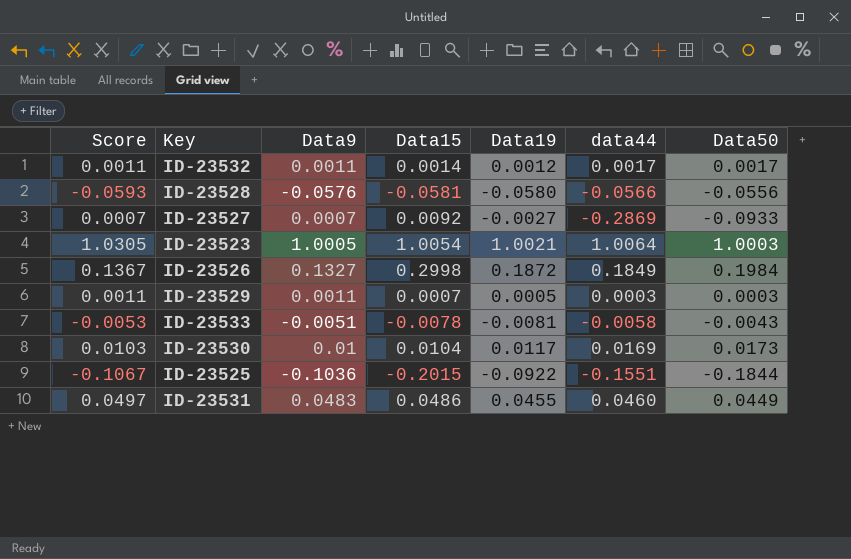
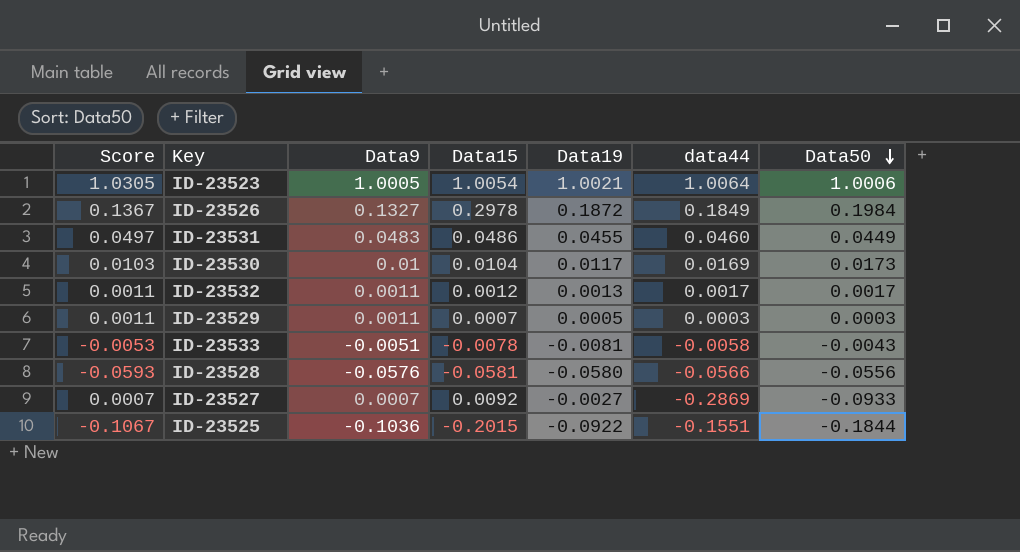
row order: none -> Data50 descending
ID-23523 | Data50: 1.0003 -> 1.0006
ID-23526 | Data15: 0.2998 -> 0.2978
ID-23532 | Data15: 0.0014 -> 0.0012
ID-23532 | Data19: 0.0012 -> 0.0013

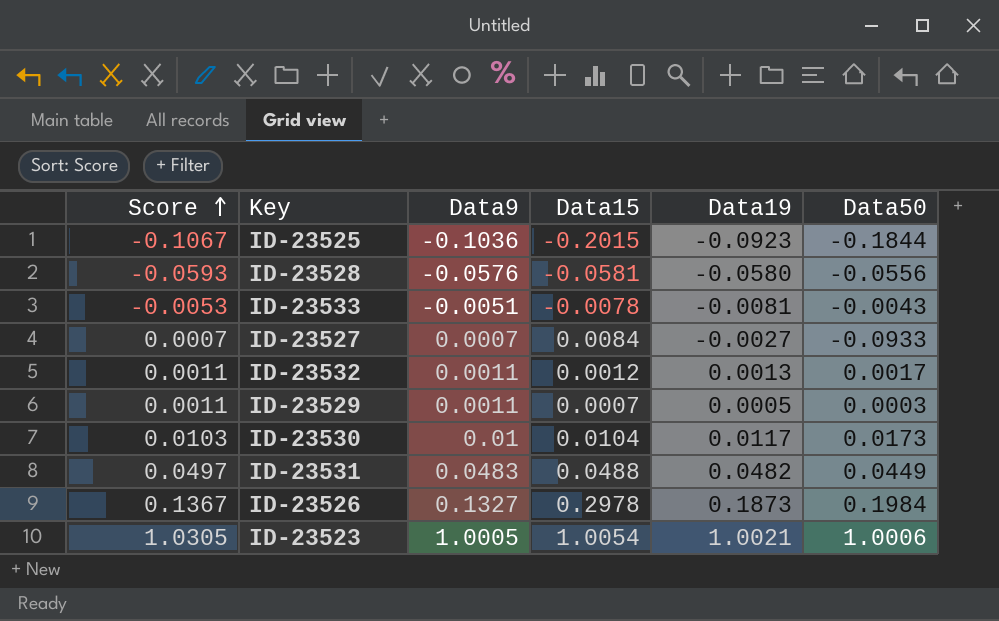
row order: Data50 descending -> Score ascending
column data44 | position: 6 -> none
ID-23525 | Data19: -0.0922 -> -0.0923
ID-23527 | Data15: 0.0092 -> 0.0084
ID-23531 | Data15: 0.0486 -> 0.0488
ID-23531 | Data19: 0.0455 -> 0.0482
ID-23526 | Data19: 0.1872 -> 0.1873

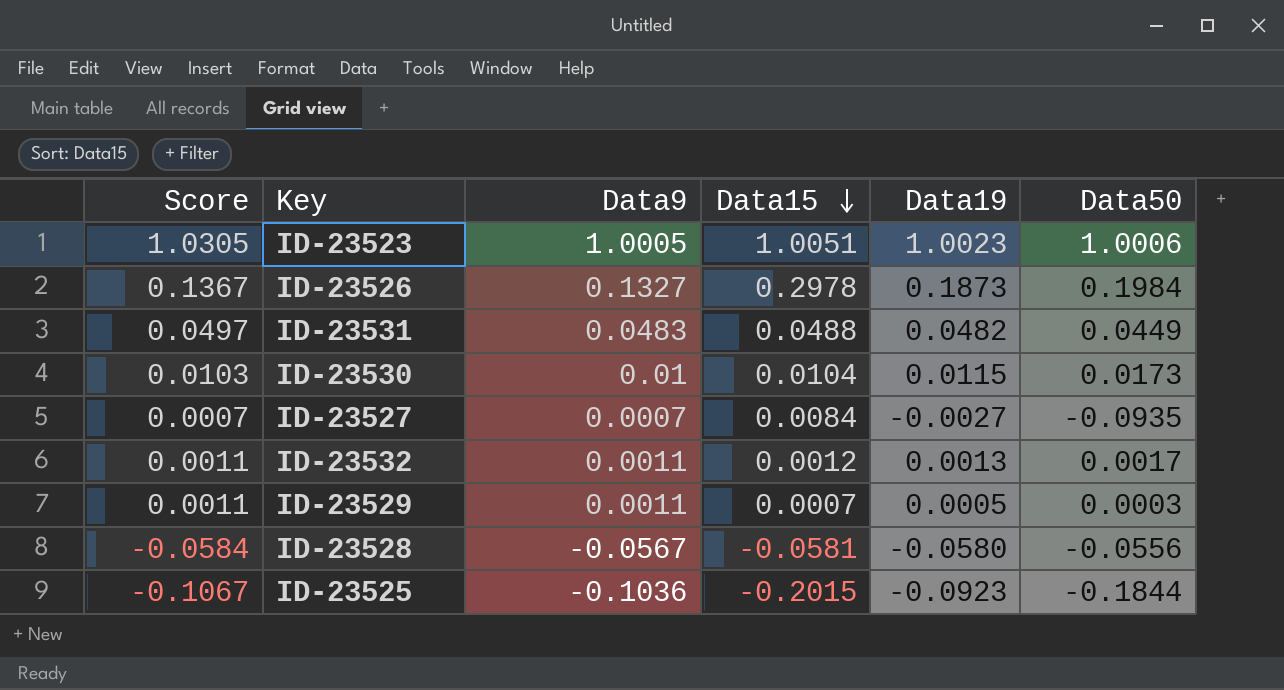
row order: Score ascending -> Data15 descending
row ID-23533: -0.0053 | -0.0051 | -0.0078 | -0.0081 | -0.0043 -> none
ID-23523 | Data15: 1.0054 -> 1.0051
ID-23523 | Data19: 1.0021 -> 1.0023
ID-23530 | Data19: 0.0117 -> 0.0115
ID-23527 | Data50: -0.0933 -> -0.0935
ID-23528 | Score: -0.0593 -> -0.0584
ID-23528 | Data9: -0.0576 -> -0.0567

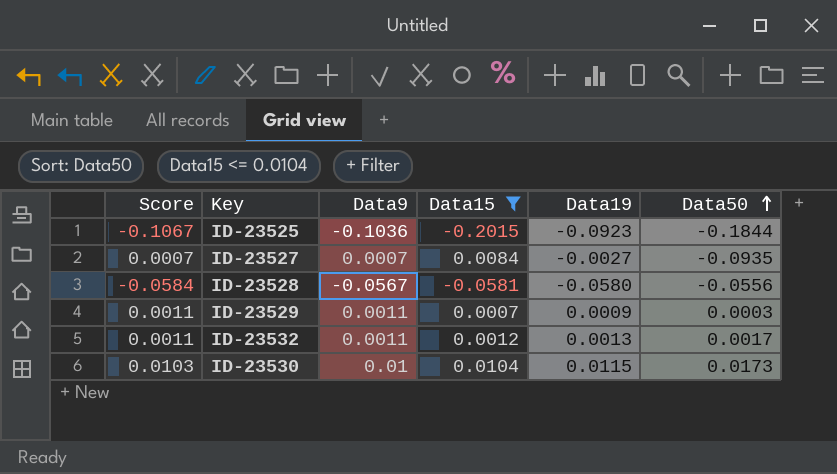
filter: none -> Data15 <= 0.0104
row order: Data15 descending -> Data50 ascending
ID-23529 | Data19: 0.0005 -> 0.0009

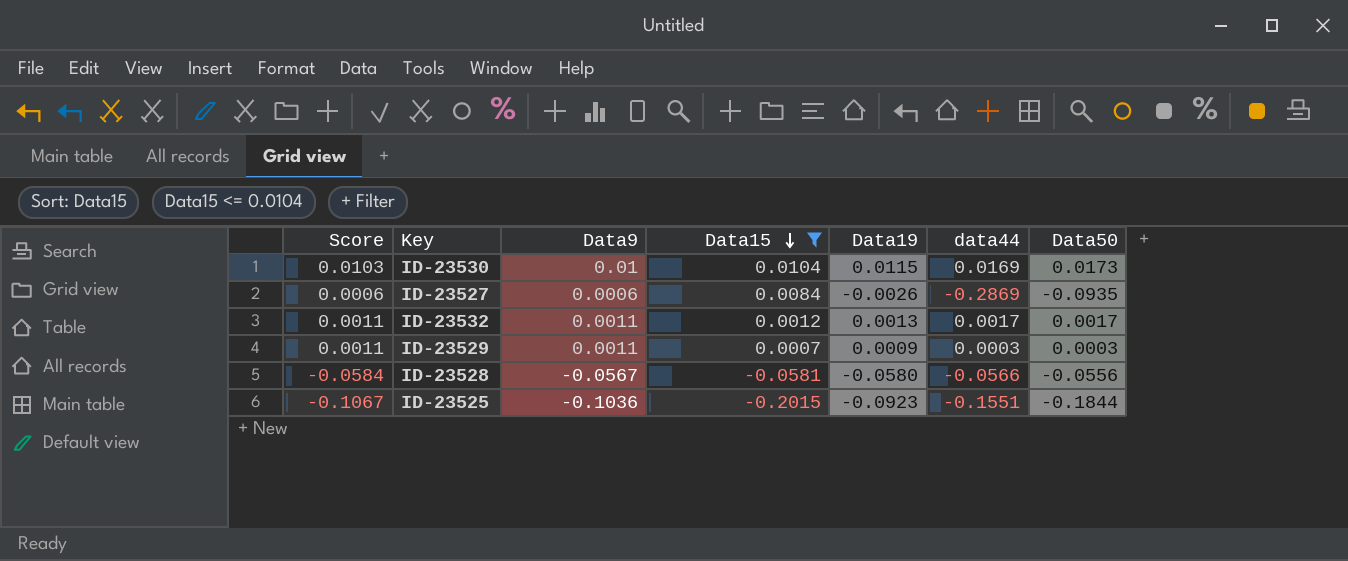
row order: Data50 ascending -> Data15 descending
column data44 | position: none -> 6
ID-23527 | Score: 0.0007 -> 0.0006
ID-23527 | Data9: 0.0007 -> 0.0006
ID-23527 | Data19: -0.0027 -> -0.0026

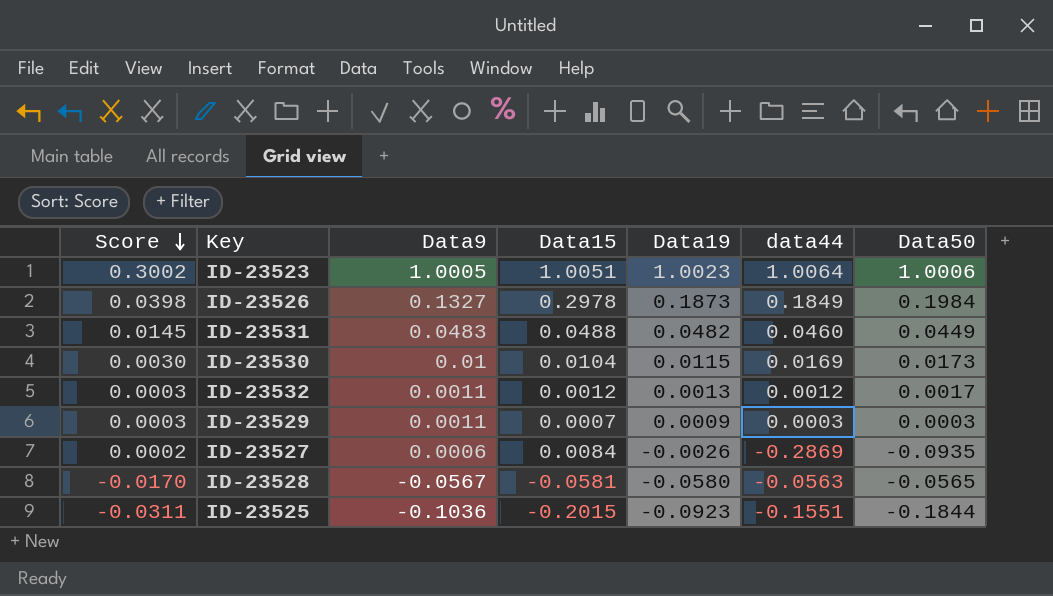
filter: Data15 <= 0.0104 -> none
row order: Data15 descending -> Score descending
column Score | formula: [Data9] * 1.03 -> [Data9] * 0.3
ID-23532 | data44: 0.0017 -> 0.0012
ID-23528 | data44: -0.0566 -> -0.0563
ID-23528 | Data50: -0.0556 -> -0.0565

